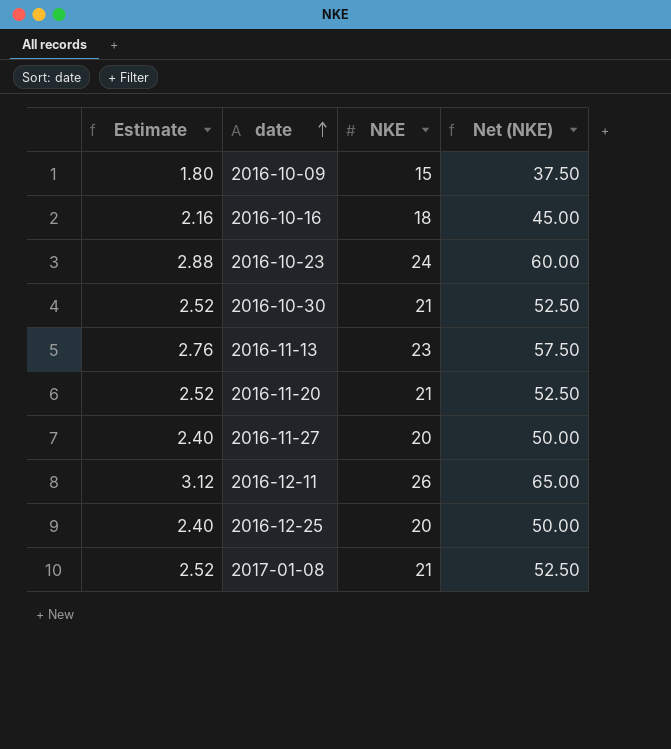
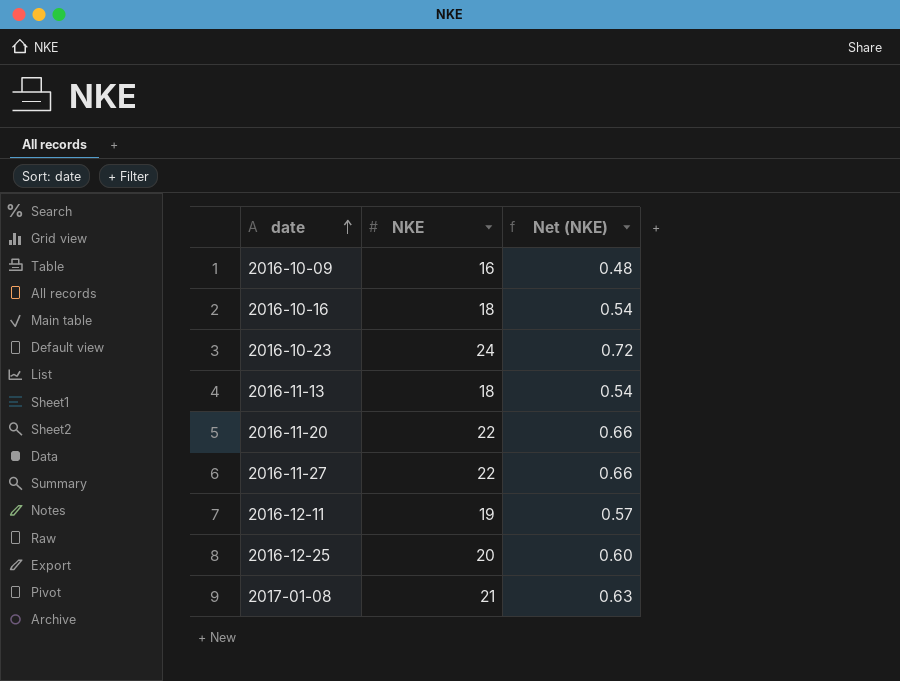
column Estimate | formula: [NKE] * 0.12 -> none
column Net (NKE) | formula: [NKE] * 2.5 -> [NKE] * 0.03
row 2016-10-30: 2.52 | 21 | 52.50 -> none
2016-10-09 | NKE: 15 -> 16
2016-11-13 | NKE: 23 -> 18
2016-11-20 | NKE: 21 -> 22
2016-11-27 | NKE: 20 -> 22
2016-12-11 | NKE: 26 -> 19

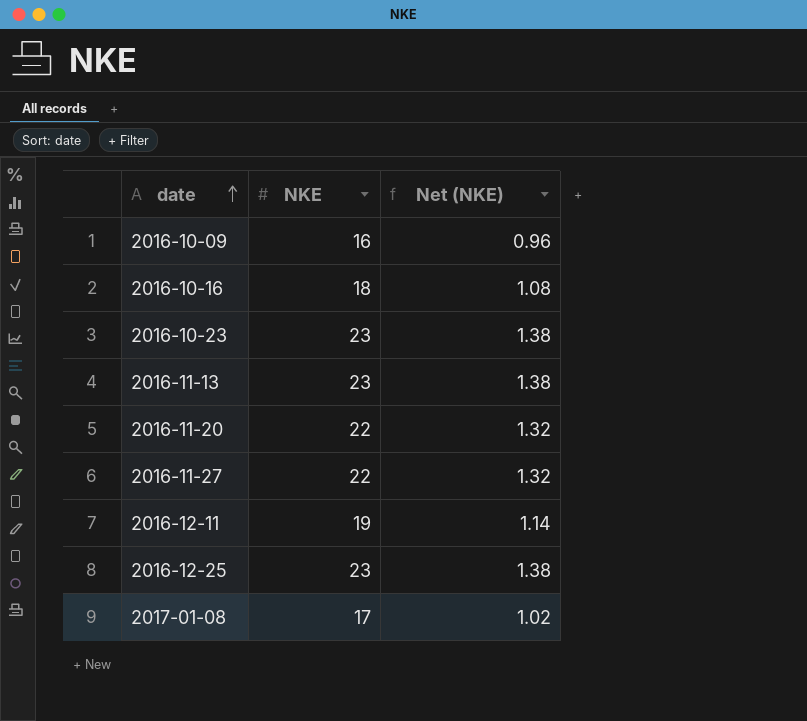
column Net (NKE) | formula: [NKE] * 0.03 -> [NKE] * 0.06
2016-10-23 | NKE: 24 -> 23
2016-11-13 | NKE: 18 -> 23
2016-12-25 | NKE: 20 -> 23
2017-01-08 | NKE: 21 -> 17

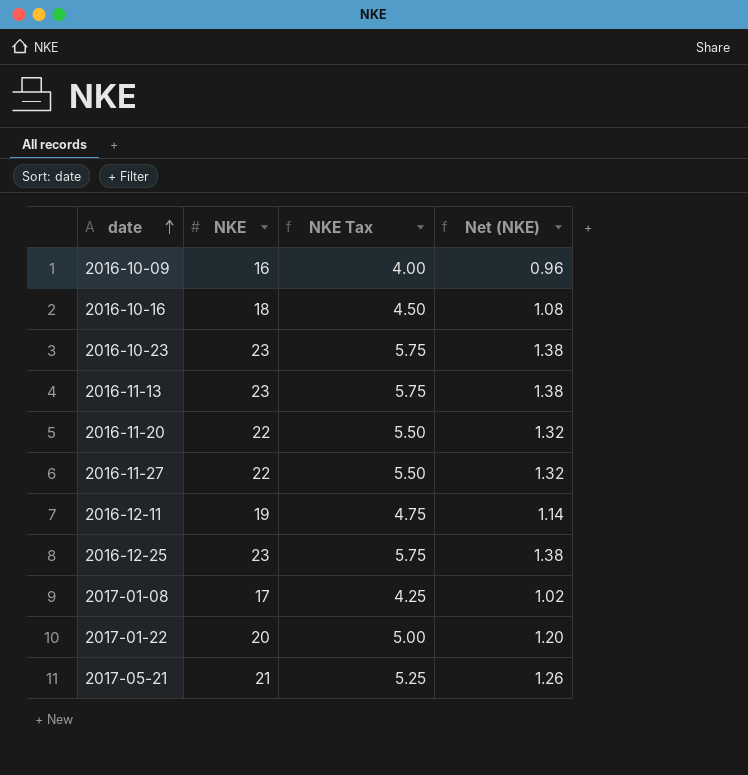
column NKE Tax | formula: none -> [NKE] * 0.25
row 2017-01-22: none -> 20 | 5.00 | 1.20
row 2017-05-21: none -> 21 | 5.25 | 1.26

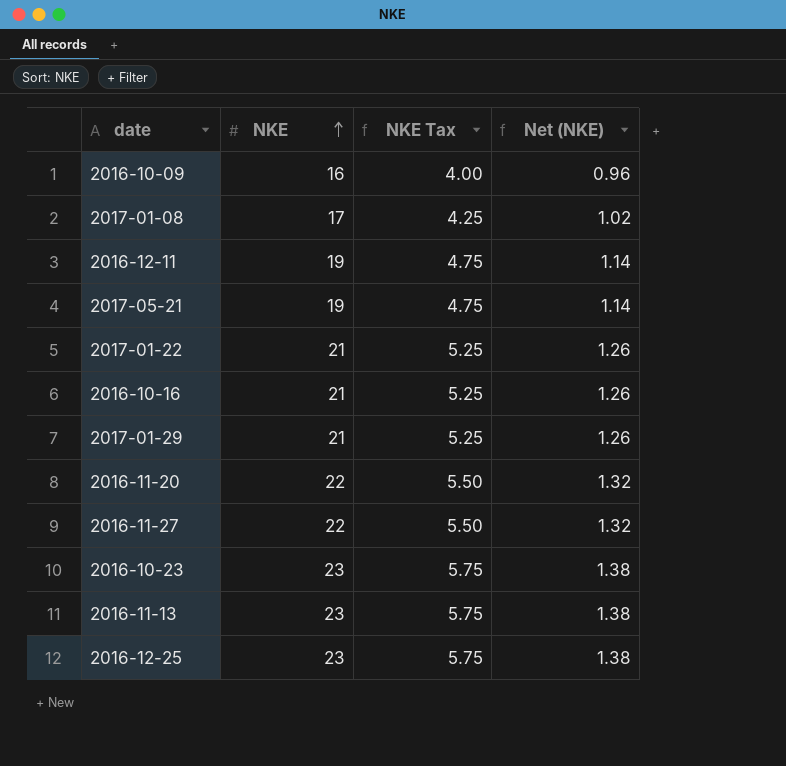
row order: date ascending -> NKE ascending
2017-05-21 | NKE: 21 -> 19
2017-05-21 | NKE Tax: 5.25 -> 4.75
2017-05-21 | Net (NKE): 1.26 -> 1.14
2017-01-22 | NKE: 20 -> 21
2017-01-22 | NKE Tax: 5.00 -> 5.25
2017-01-22 | Net (NKE): 1.20 -> 1.26
2016-10-16 | NKE: 18 -> 21
2016-10-16 | NKE Tax: 4.50 -> 5.25
2016-10-16 | Net (NKE): 1.08 -> 1.26
row 2017-01-29: none -> 21 | 5.25 | 1.26

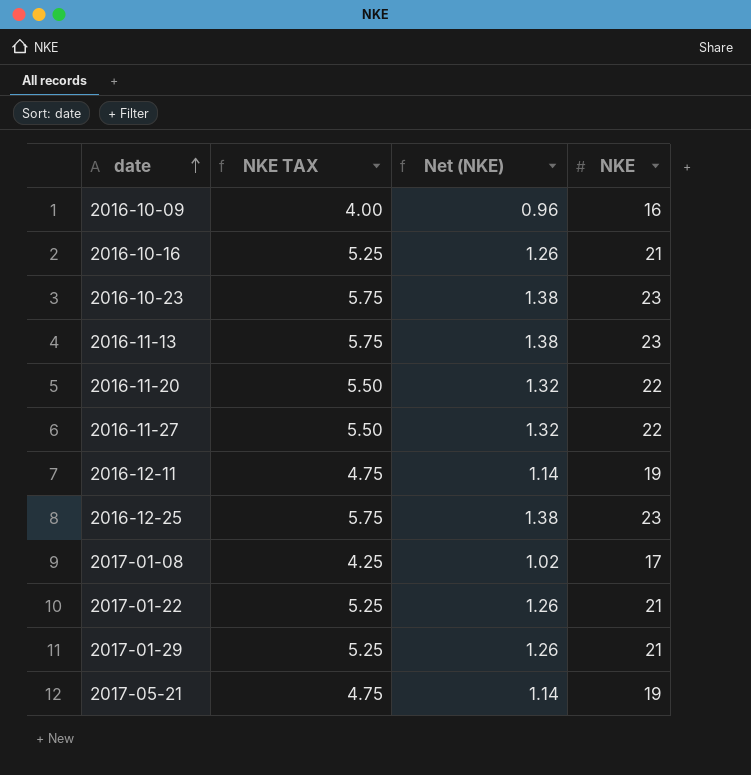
row order: NKE ascending -> date ascending
column name: NKE Tax -> NKE TAX
column NKE | position: 2 -> 4

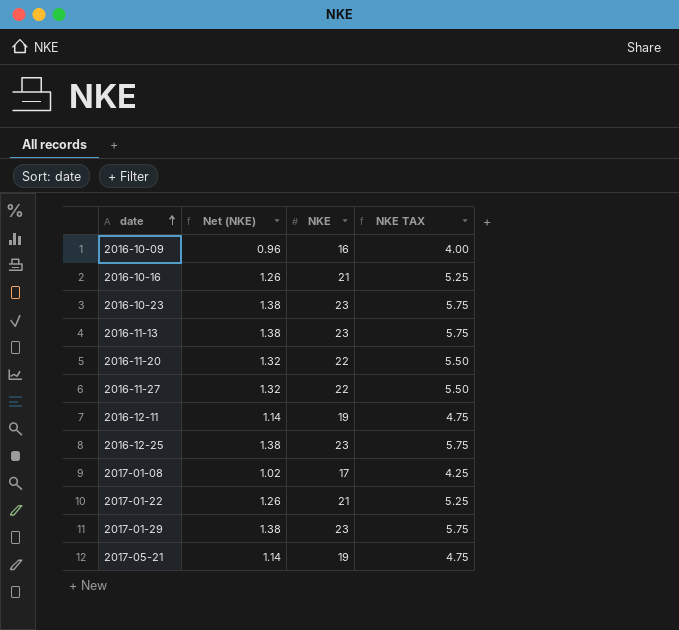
column NKE TAX | position: 2 -> 4
2017-01-29 | Net (NKE): 1.26 -> 1.38
2017-01-29 | NKE: 21 -> 23
2017-01-29 | NKE TAX: 5.25 -> 5.75

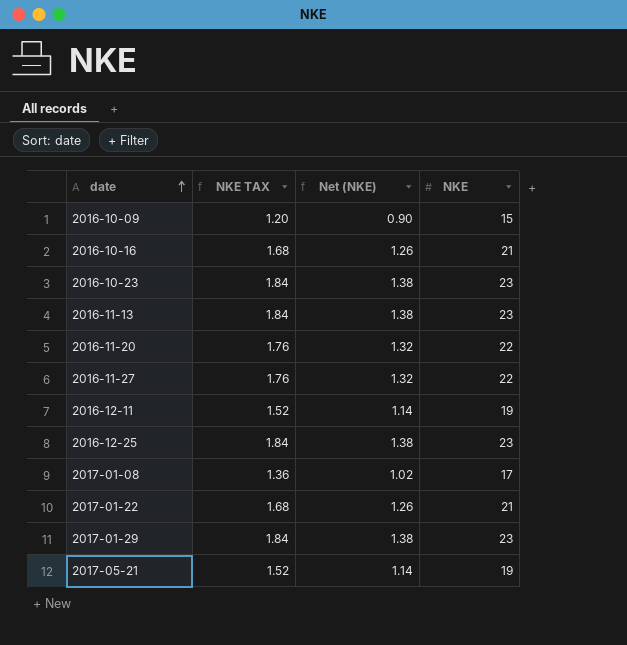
column NKE TAX | formula: [NKE] * 0.25 -> [NKE] * 0.08
column NKE TAX | position: 4 -> 2
2016-10-09 | Net (NKE): 0.96 -> 0.90
2016-10-09 | NKE: 16 -> 15

